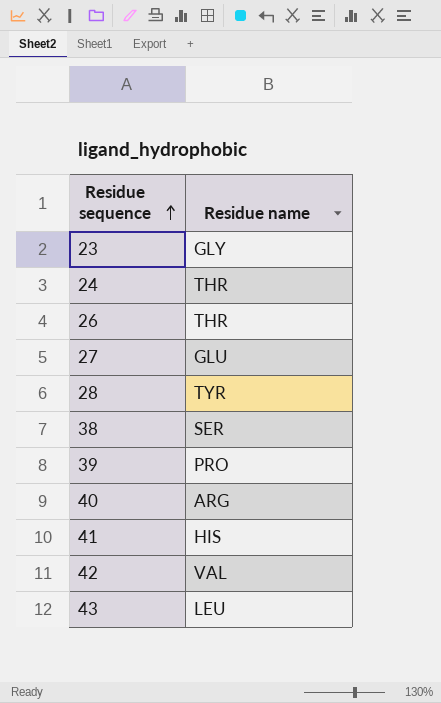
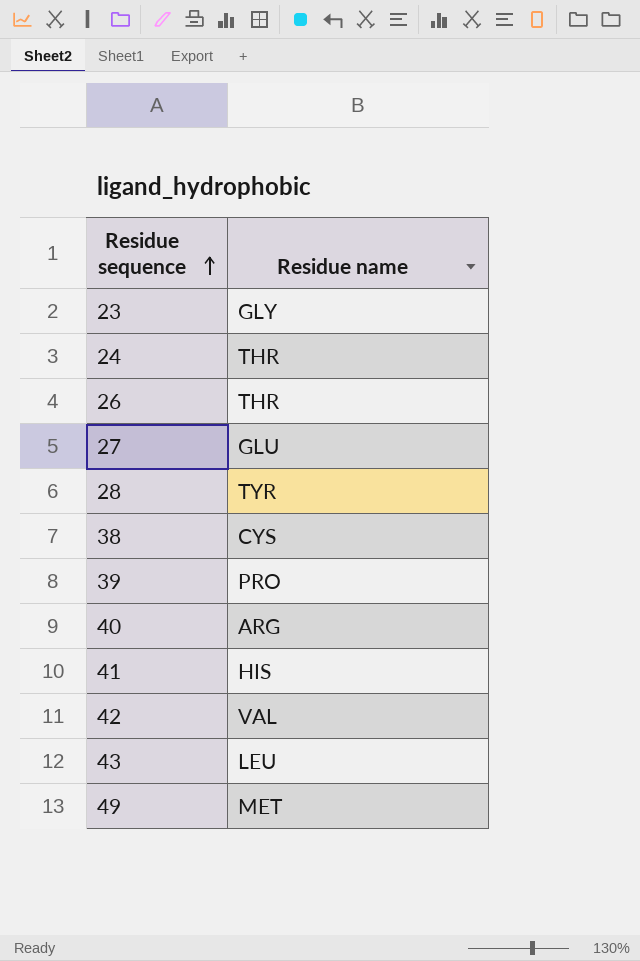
38 | Residue name: SER -> CYS
row 49: none -> MET

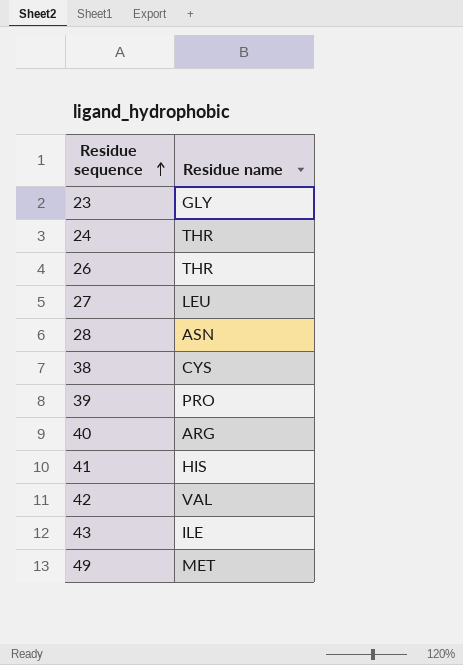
27 | Residue name: GLU -> LEU
28 | Residue name: TYR -> ASN
43 | Residue name: LEU -> ILE

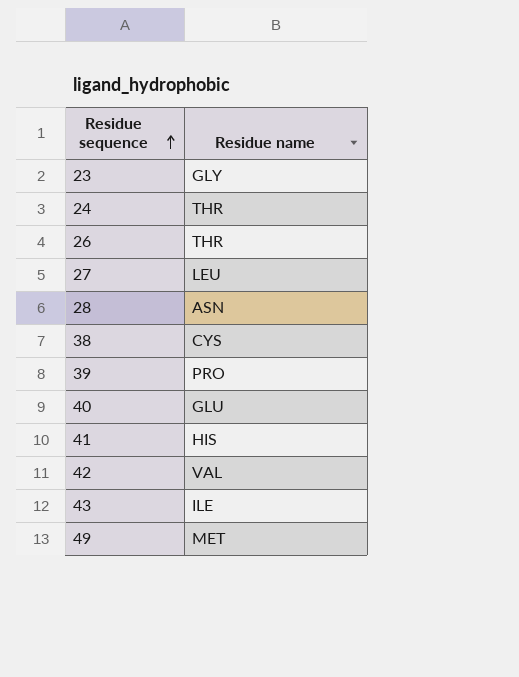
40 | Residue name: ARG -> GLU

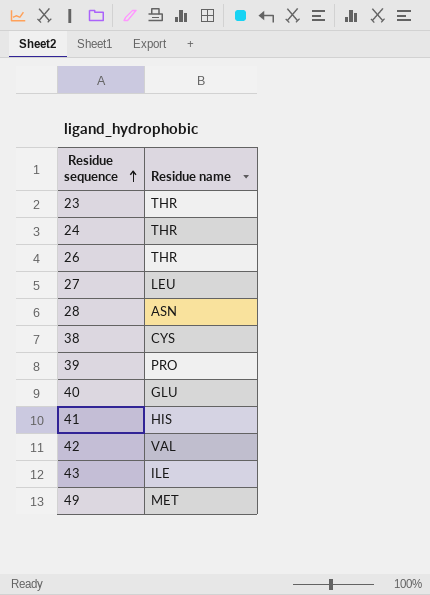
23 | Residue name: GLY -> THR

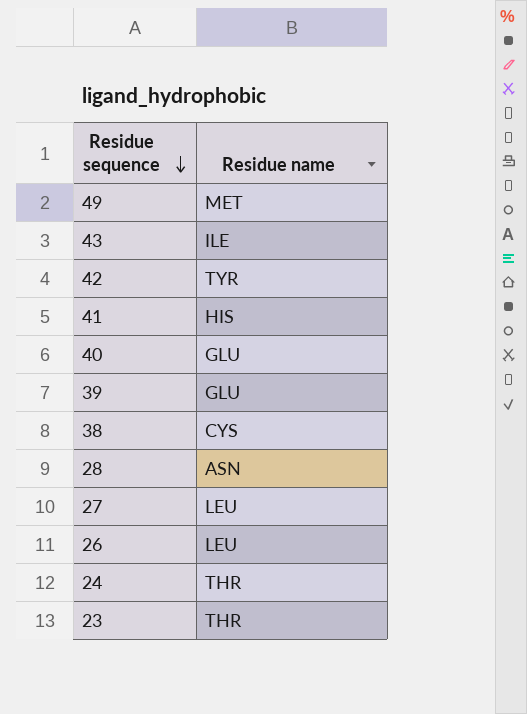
row order: Residue sequence ascending -> Residue sequence descending
42 | Residue name: VAL -> TYR
39 | Residue name: PRO -> GLU
26 | Residue name: THR -> LEU

